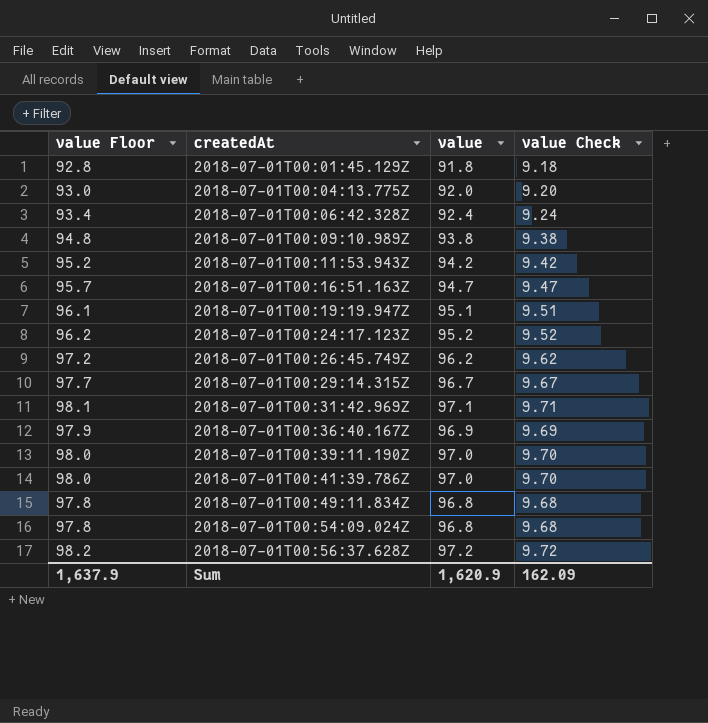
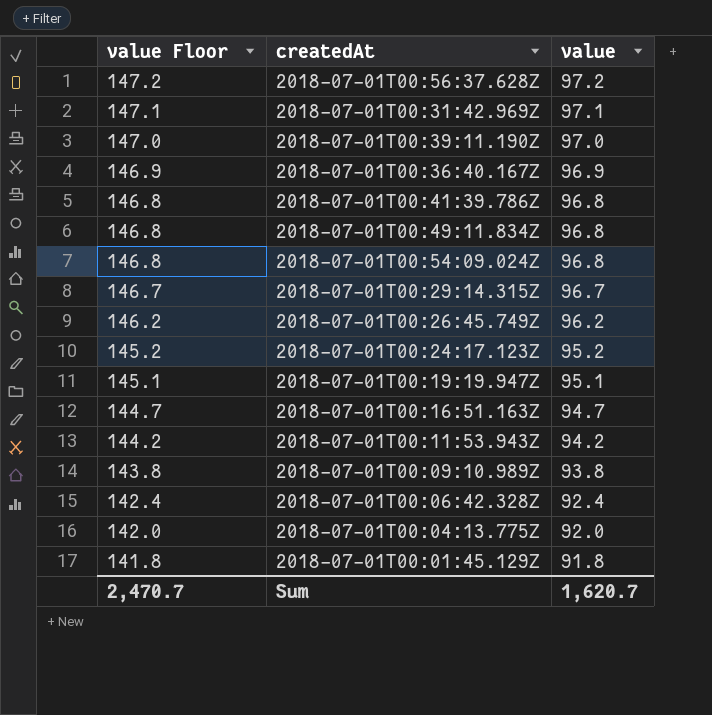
row order: createdAt ascending -> value Floor descending
column value Check | formula: [value] * 0.1 -> none
column value Floor | formula: [value] + 1 -> [value] + 50
2018-07-01T00:41:39.786Z | value: 97.0 -> 96.8
Sum | value Floor: 1,637.9 -> 2,470.7
Sum | value: 1,620.9 -> 1,620.7

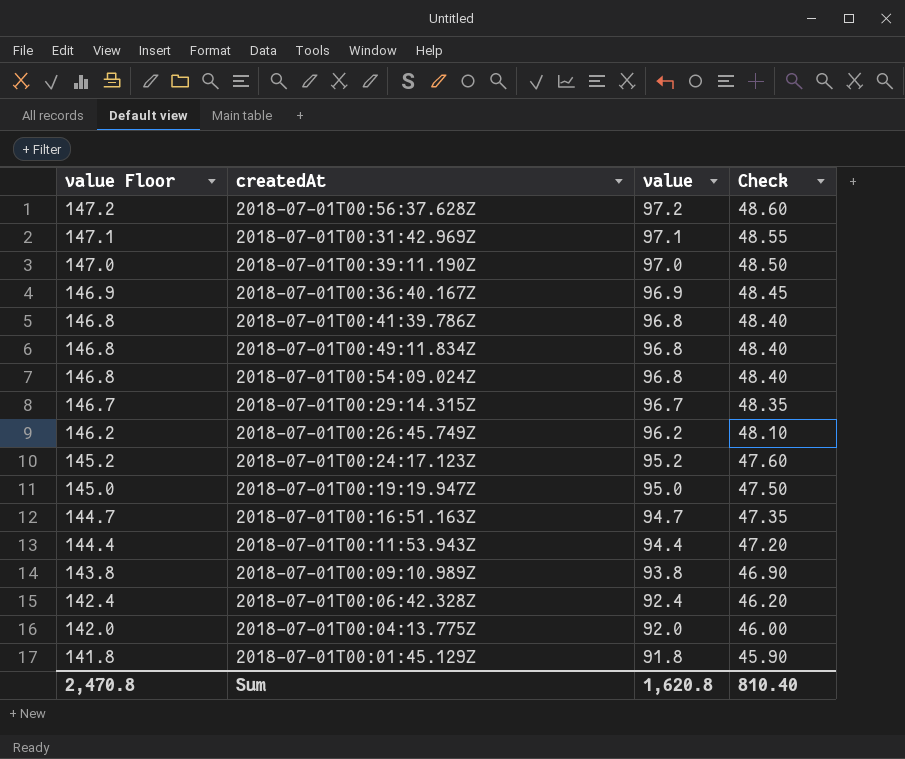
column Check | formula: none -> [value] * 0.5
2018-07-01T00:19:19.947Z | value Floor: 145.1 -> 145.0
2018-07-01T00:19:19.947Z | value: 95.1 -> 95.0
2018-07-01T00:11:53.943Z | value Floor: 144.2 -> 144.4
2018-07-01T00:11:53.943Z | value: 94.2 -> 94.4
Sum | value Floor: 2,470.7 -> 2,470.8
Sum | value: 1,620.7 -> 1,620.8

